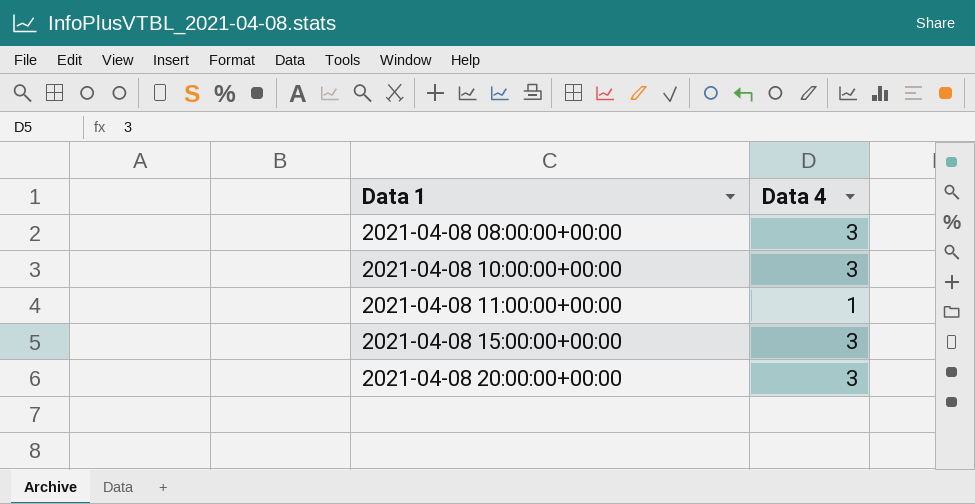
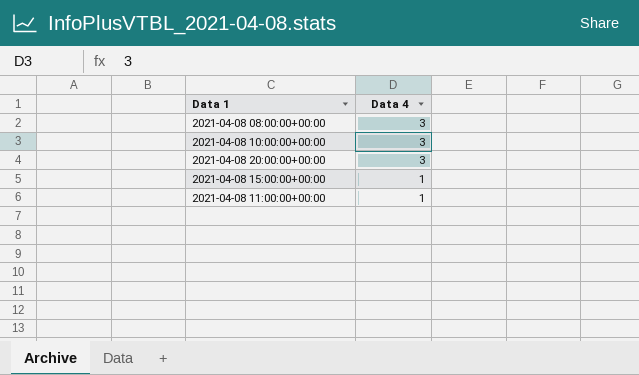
row order: Data 1 ascending -> Data 4 descending
2021-04-08 15:00:00+00:00 | Data 4: 3 -> 1

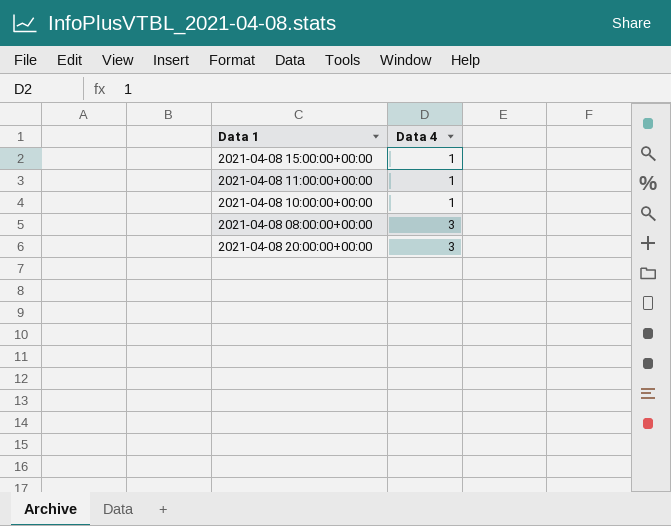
row order: Data 4 descending -> Data 4 ascending
2021-04-08 10:00:00+00:00 | Data 4: 3 -> 1

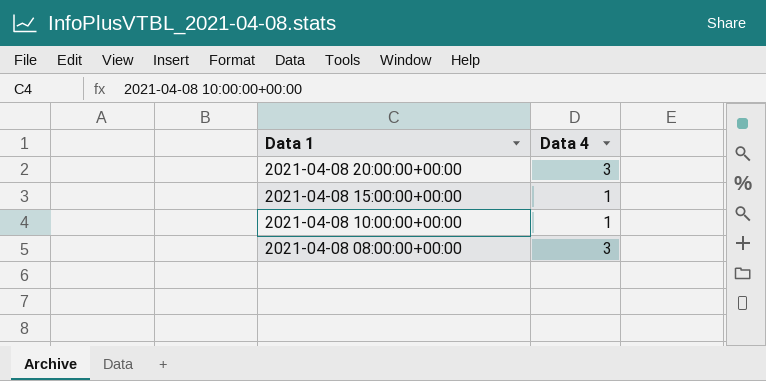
row order: Data 4 ascending -> Data 1 descending
row 2021-04-08 11:00:00+00:00: 1 -> none

